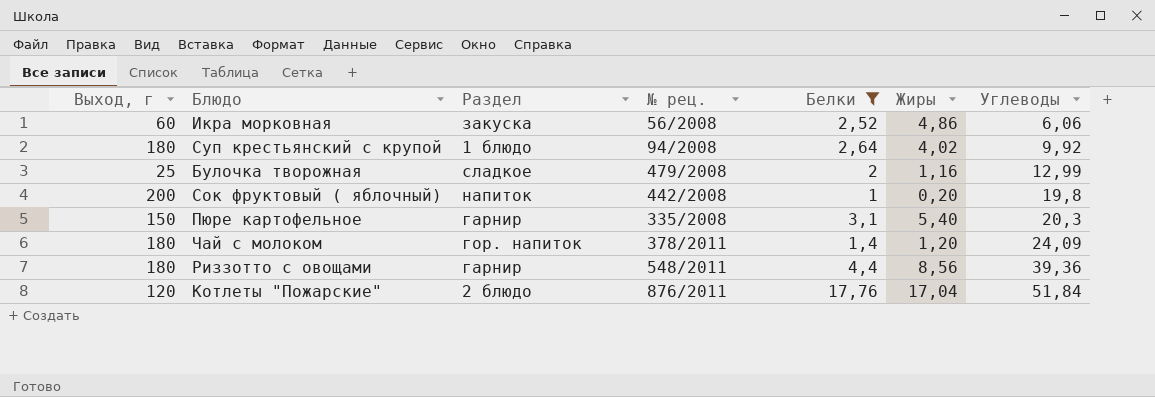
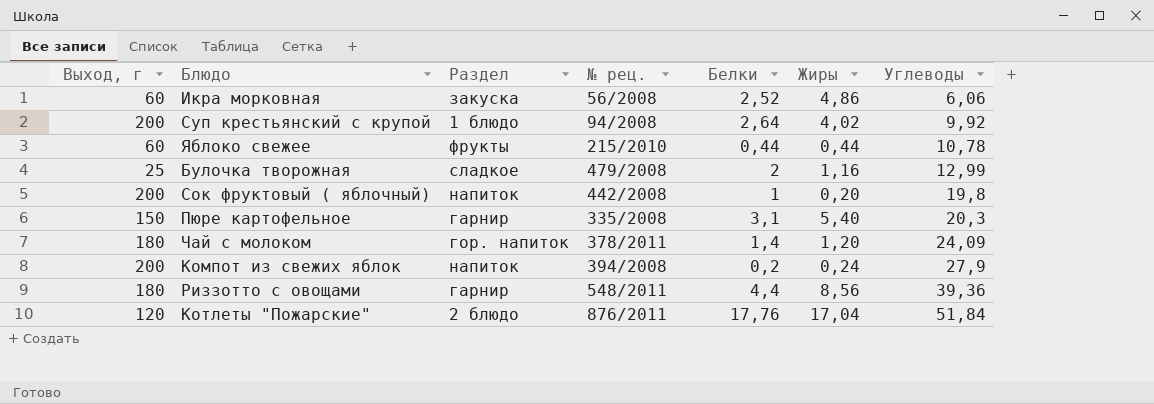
filter: Белки >= 1 -> none
Суп крестьянский с крупой | Выход, г: 180 -> 200

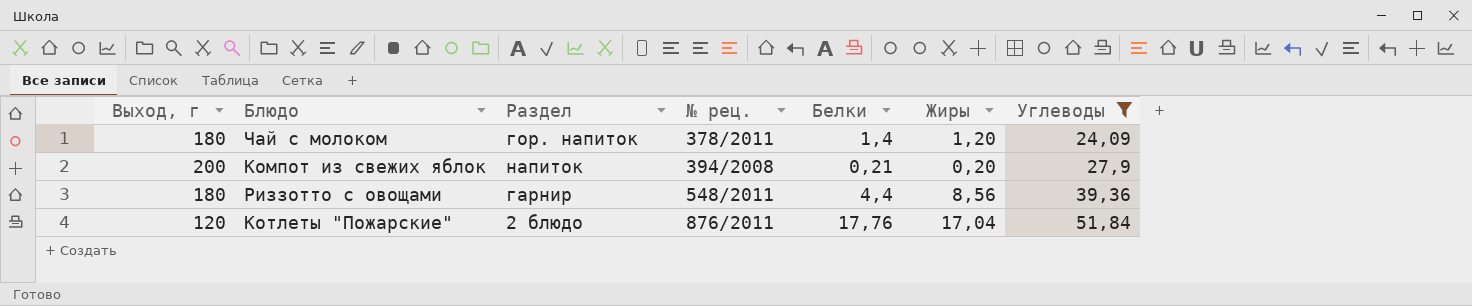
filter: none -> Углеводы >= 24,09
Компот из свежих яблок | Белки: 0,2 -> 0,21
Компот из свежих яблок | Жиры: 0,24 -> 0,20

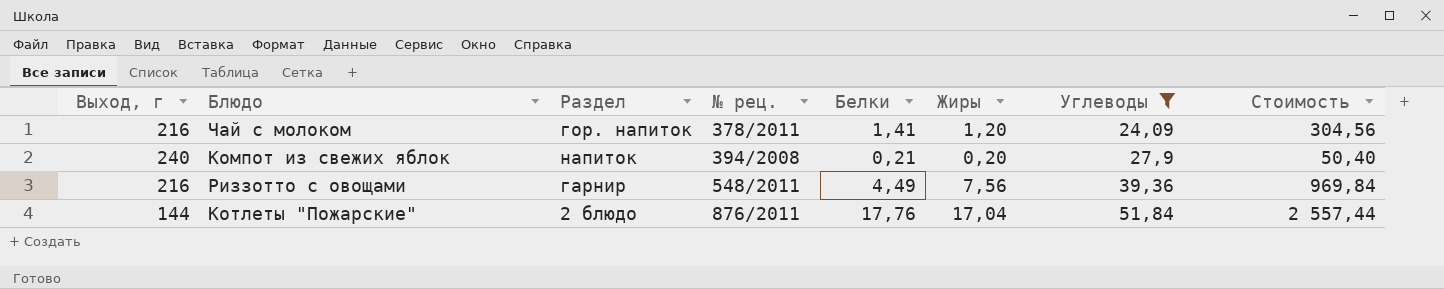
column Стоимость | formula: none -> [Выход, г] * [Белки]
Чай с молоком | Выход, г: 180 -> 216
Чай с молоком | Белки: 1,4 -> 1,41
Компот из свежих яблок | Выход, г: 200 -> 240
Риззотто с овощами | Выход, г: 180 -> 216
Риззотто с овощами | Белки: 4,4 -> 4,49
Риззотто с овощами | Жиры: 8,56 -> 7,56
Котлеты "Пожарские" | Выход, г: 120 -> 144

